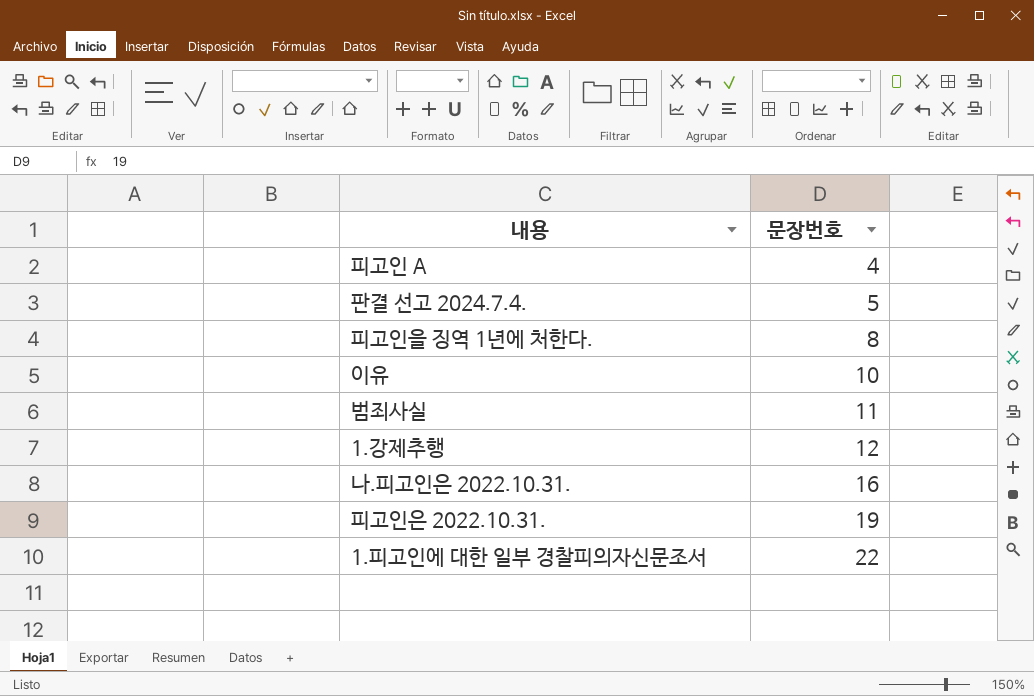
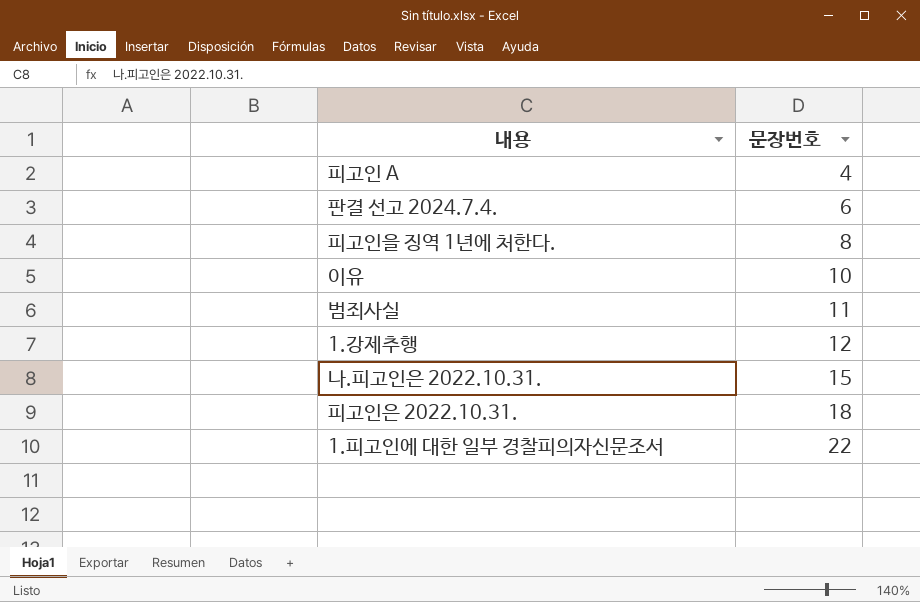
판결 선고 2024.7.4. | 문장번호: 5 -> 6
나.피고인은 2022.10.31. | 문장번호: 16 -> 15
피고인은 2022.10.31. | 문장번호: 19 -> 18

